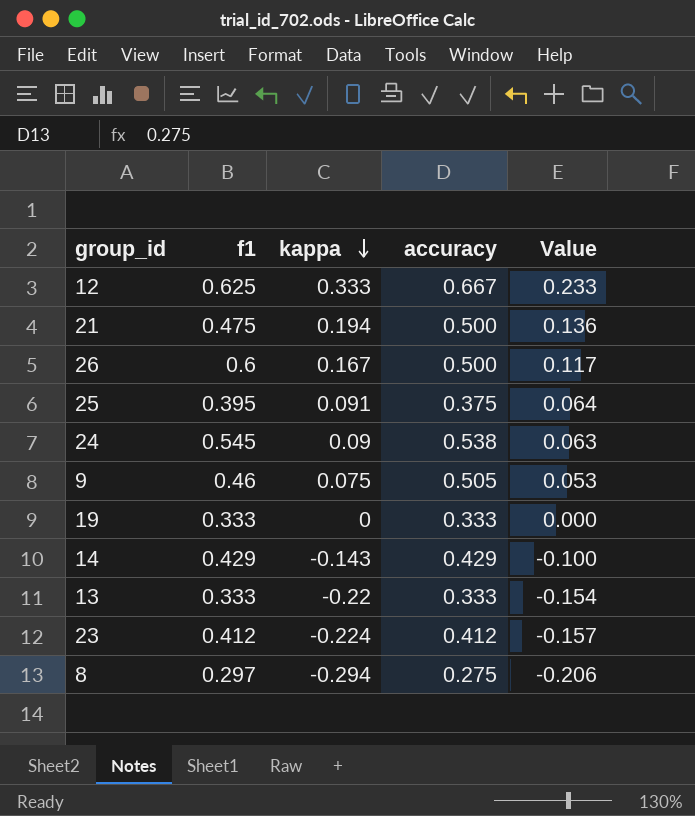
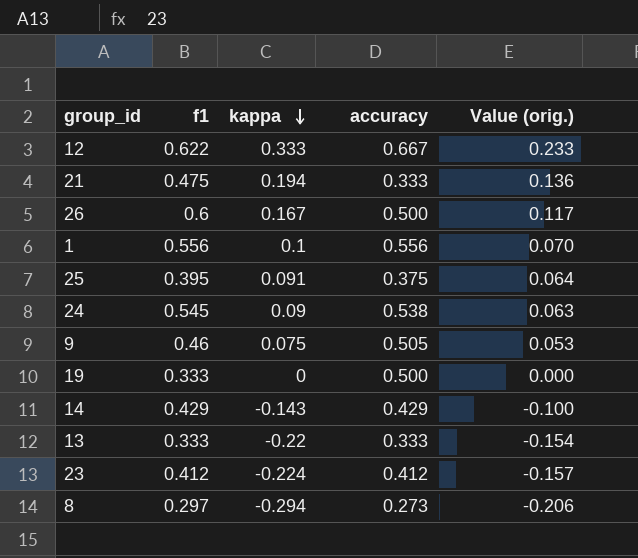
column name: Value -> Value (orig.)
12 | f1: 0.625 -> 0.622
21 | accuracy: 0.500 -> 0.333
row 1: none -> 0.556 | 0.1 | 0.556 | 0.070
19 | accuracy: 0.333 -> 0.500
8 | accuracy: 0.275 -> 0.273

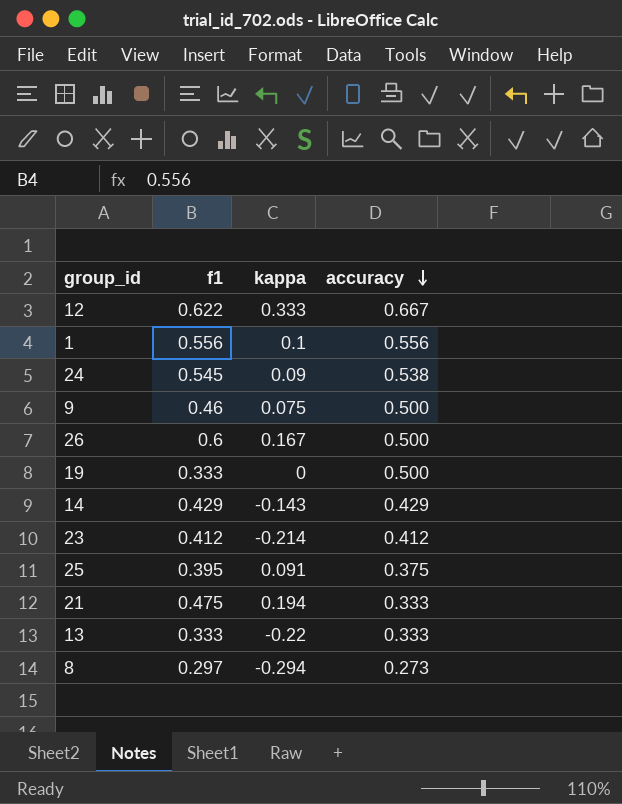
row order: kappa descending -> accuracy descending
column Value (orig.) | formula: [kappa] * 0.7 -> none
9 | accuracy: 0.505 -> 0.500
23 | kappa: -0.224 -> -0.214

